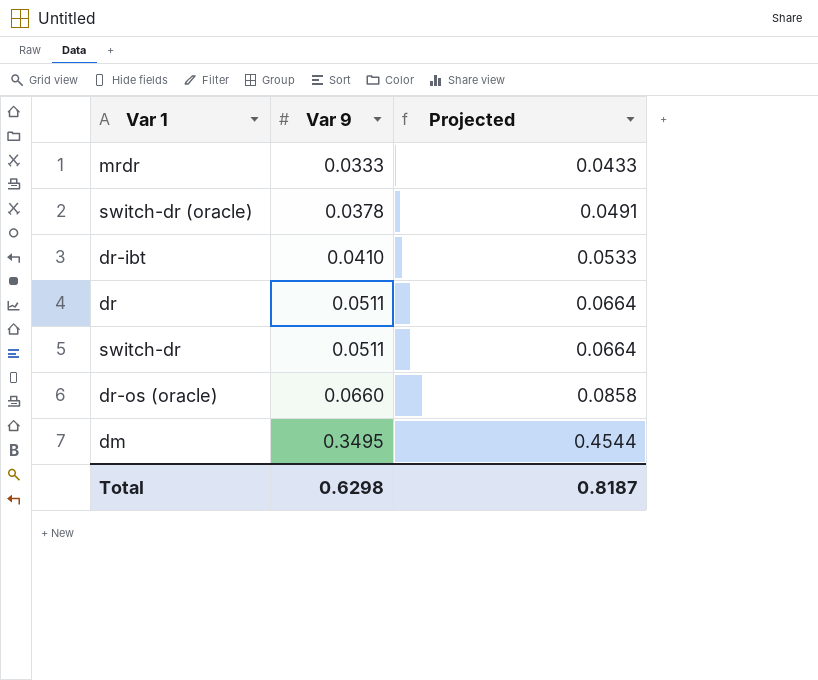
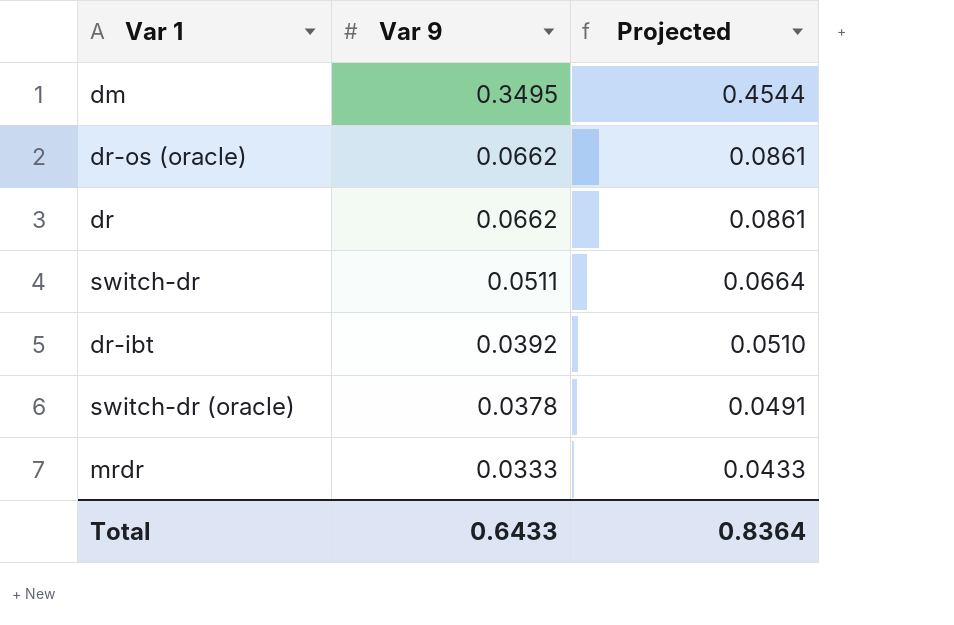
row order: Var 9 ascending -> Var 9 descending
dr-os (oracle) | Var 9: 0.0660 -> 0.0662
dr-os (oracle) | Projected: 0.0858 -> 0.0861
dr | Var 9: 0.0511 -> 0.0662
dr | Projected: 0.0664 -> 0.0861
dr-ibt | Var 9: 0.0410 -> 0.0392
dr-ibt | Projected: 0.0533 -> 0.0510
Total | Var 9: 0.6298 -> 0.6433
Total | Projected: 0.8187 -> 0.8364

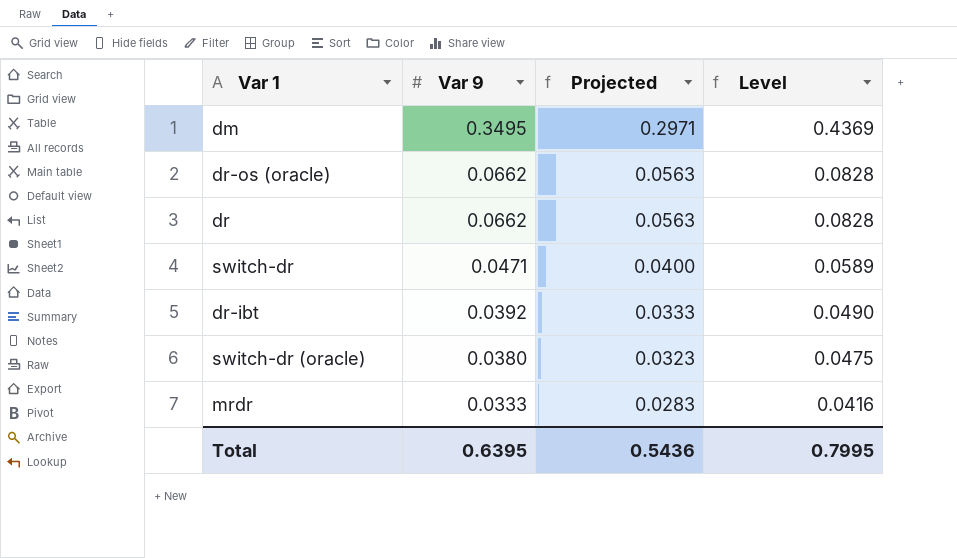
column Projected | formula: [Var 9] * 1.3 -> [Var 9] * 0.85
column Level | formula: none -> [Var 9] * 1.25
switch-dr | Var 9: 0.0511 -> 0.0471
switch-dr (oracle) | Var 9: 0.0378 -> 0.0380
Total | Var 9: 0.6433 -> 0.6395
Total | Projected: 0.8364 -> 0.5436

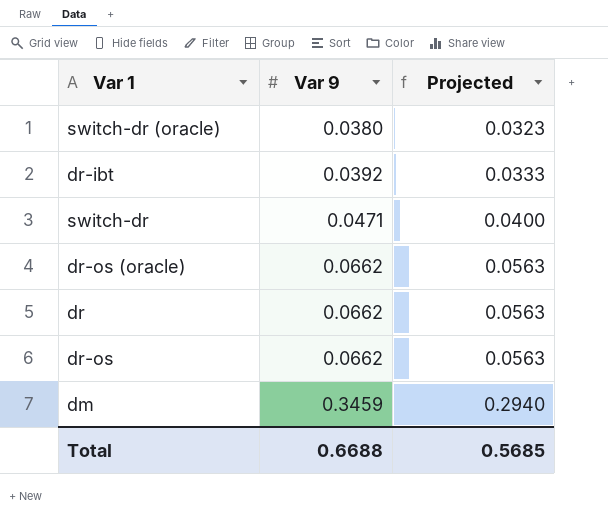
row order: Var 9 descending -> Var 9 ascending
column Level | formula: [Var 9] * 1.25 -> none
row mrdr: 0.0333 | 0.0283 | 0.0416 -> none
row dr-os: none -> 0.0662 | 0.0563
dm | Var 9: 0.3495 -> 0.3459
dm | Projected: 0.2971 -> 0.2940
Total | Var 9: 0.6395 -> 0.6688
Total | Projected: 0.5436 -> 0.5685

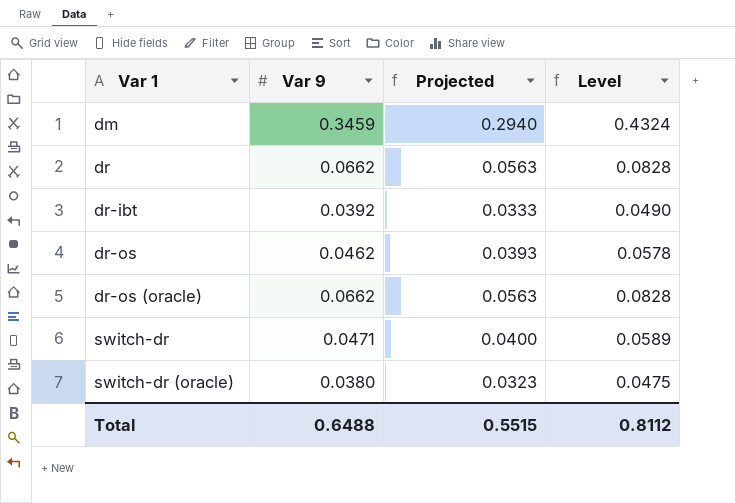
row order: Var 9 ascending -> Var 1 ascending
column Level | formula: none -> [Var 9] * 1.25
dr-os | Var 9: 0.0662 -> 0.0462
dr-os | Projected: 0.0563 -> 0.0393
Total | Var 9: 0.6688 -> 0.6488
Total | Projected: 0.5685 -> 0.5515

